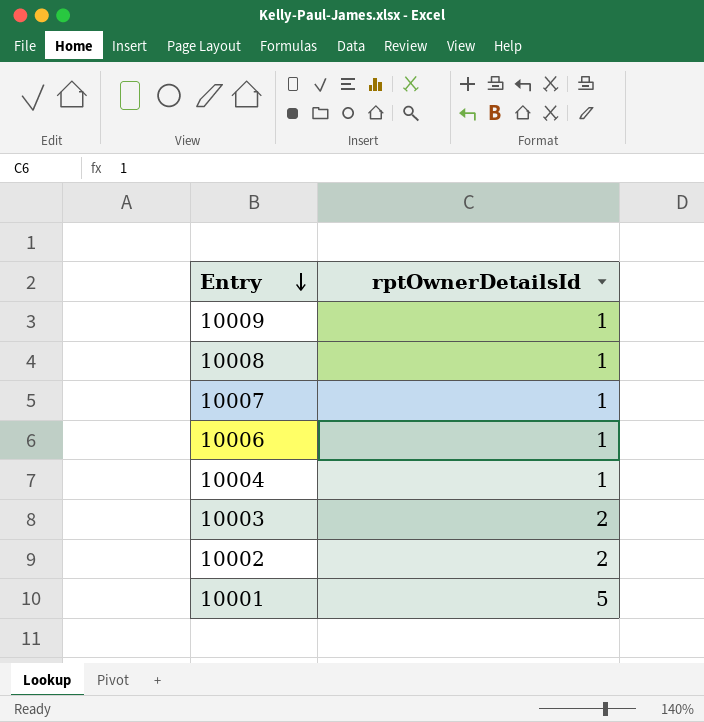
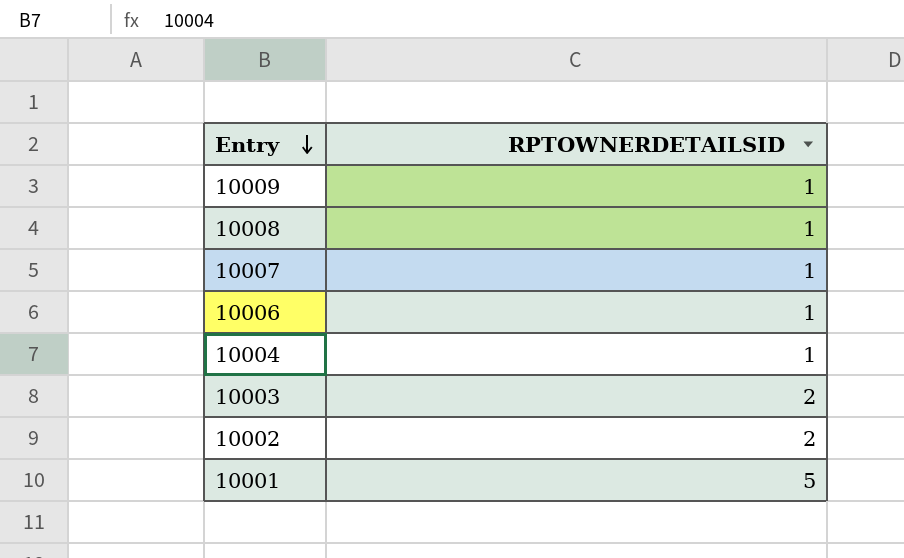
column name: rptOwnerDetailsId -> RPTOWNERDETAILSID

